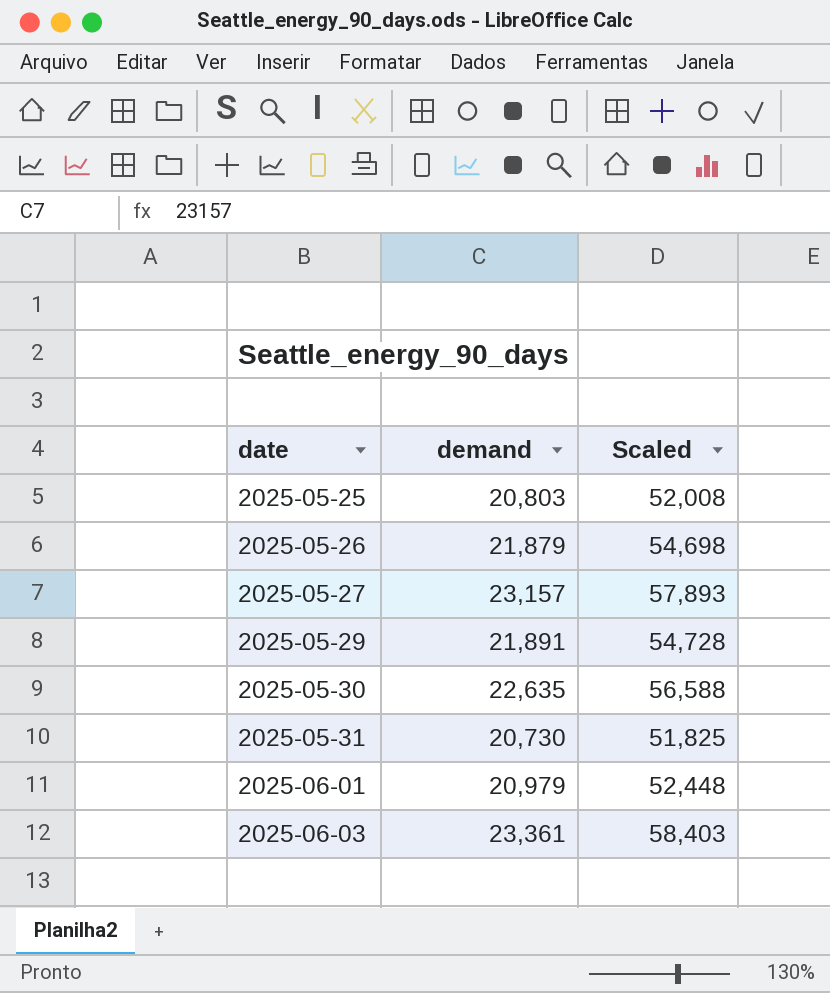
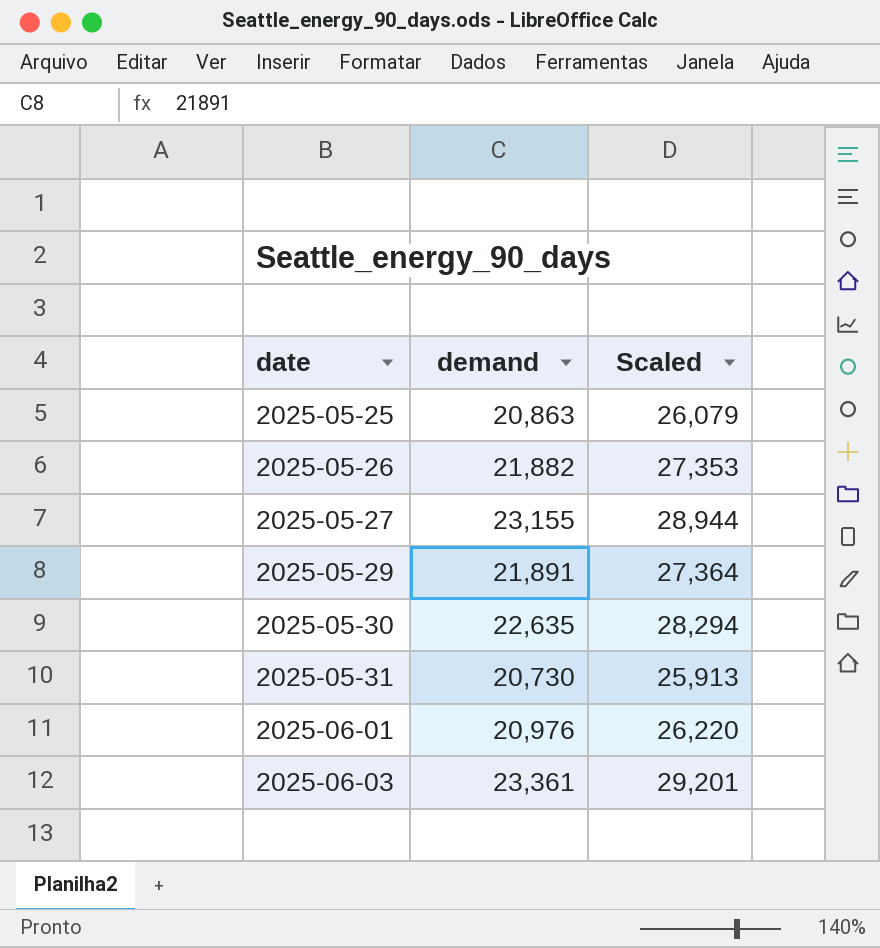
column Scaled | formula: [demand] * 2.5 -> [demand] * 1.25
2025-05-25 | demand: 20,803 -> 20,863
2025-05-26 | demand: 21,879 -> 21,882
2025-05-27 | demand: 23,157 -> 23,155
2025-06-01 | demand: 20,979 -> 20,976

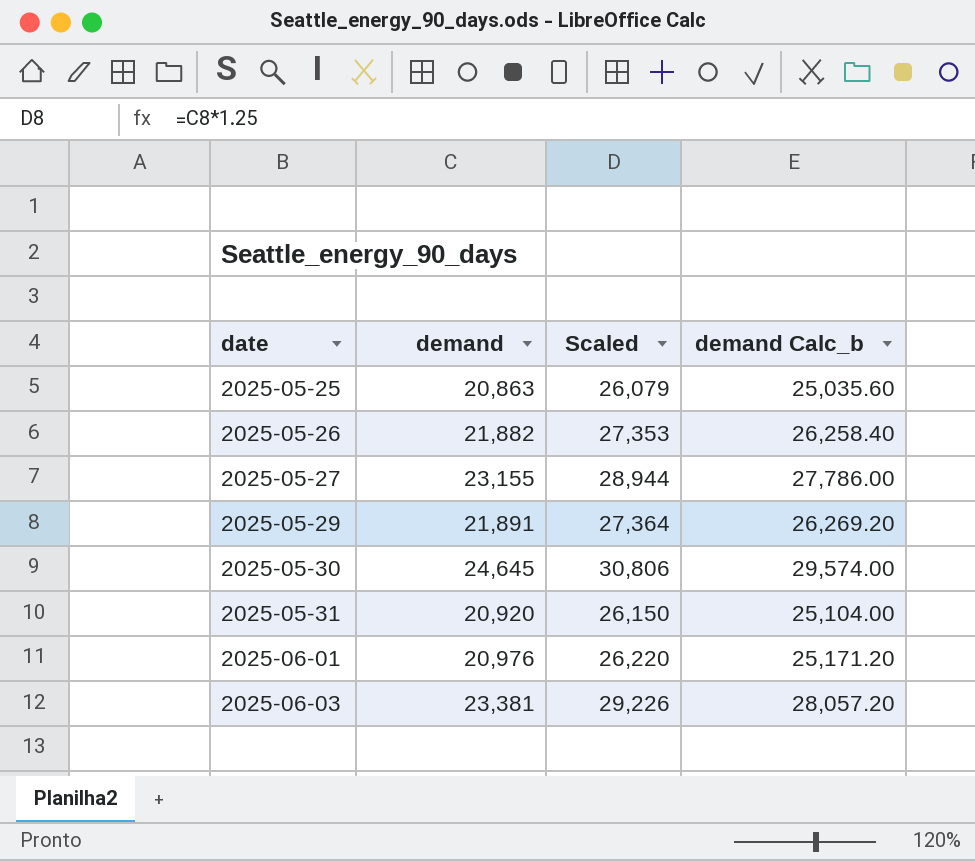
column demand Calc_b | formula: none -> [demand] * 1.2
2025-05-30 | demand: 22,635 -> 24,645
2025-05-30 | Scaled: 28,294 -> 30,806
2025-05-31 | demand: 20,730 -> 20,920
2025-05-31 | Scaled: 25,913 -> 26,150
2025-06-03 | demand: 23,361 -> 23,381
2025-06-03 | Scaled: 29,201 -> 29,226

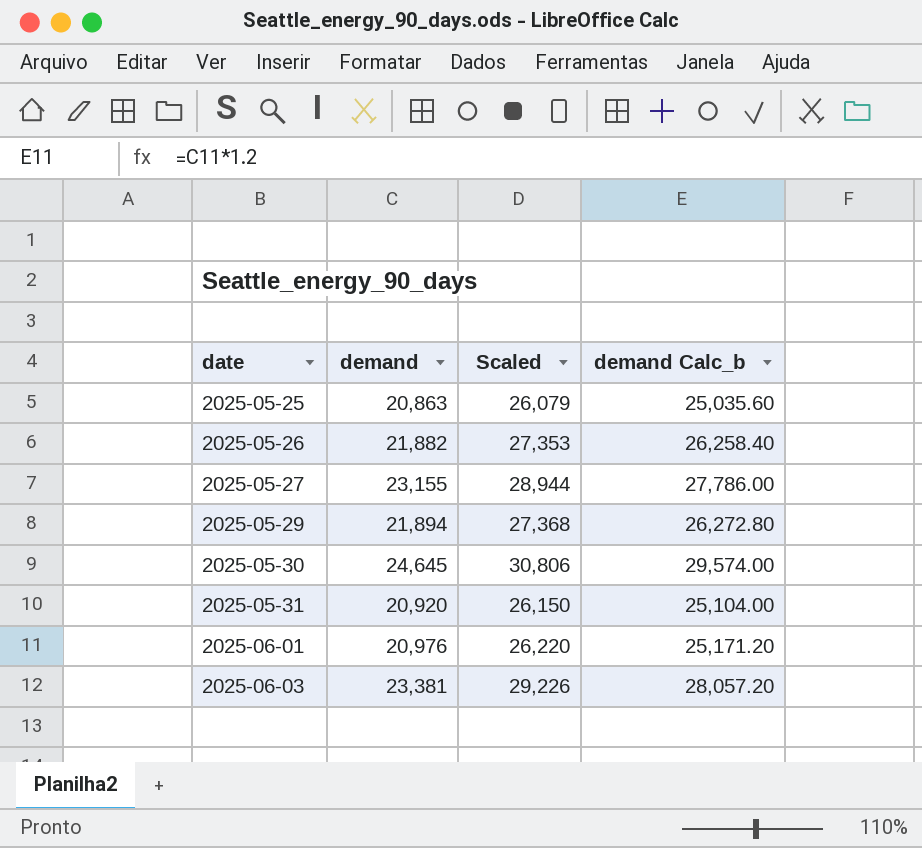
2025-05-29 | demand: 21,891 -> 21,894
2025-05-29 | Scaled: 27,364 -> 27,368
2025-05-29 | demand Calc_b: 26,269.20 -> 26,272.80

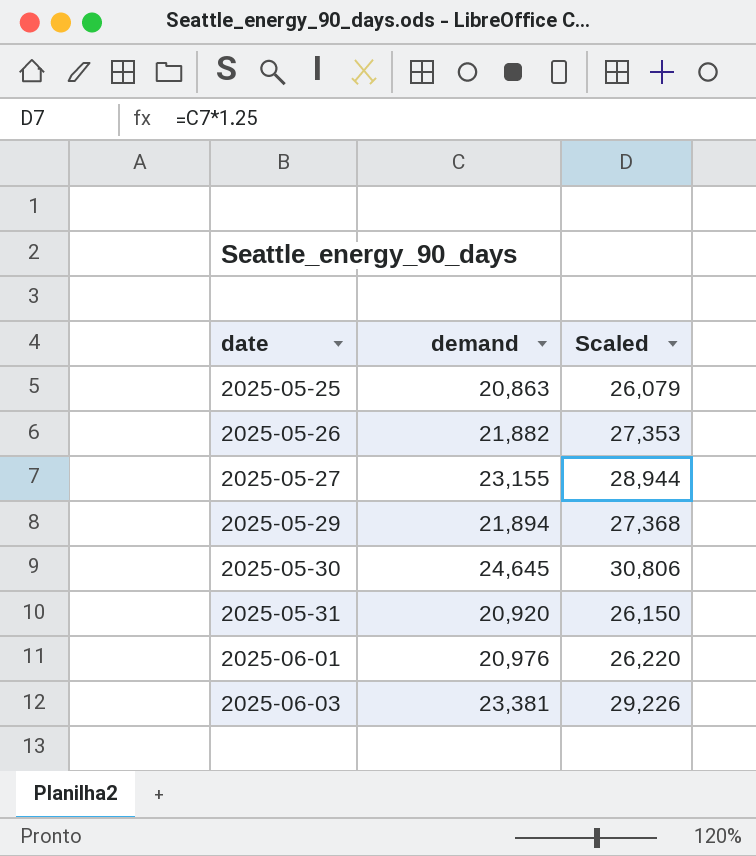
column demand Calc_b | formula: [demand] * 1.2 -> none

